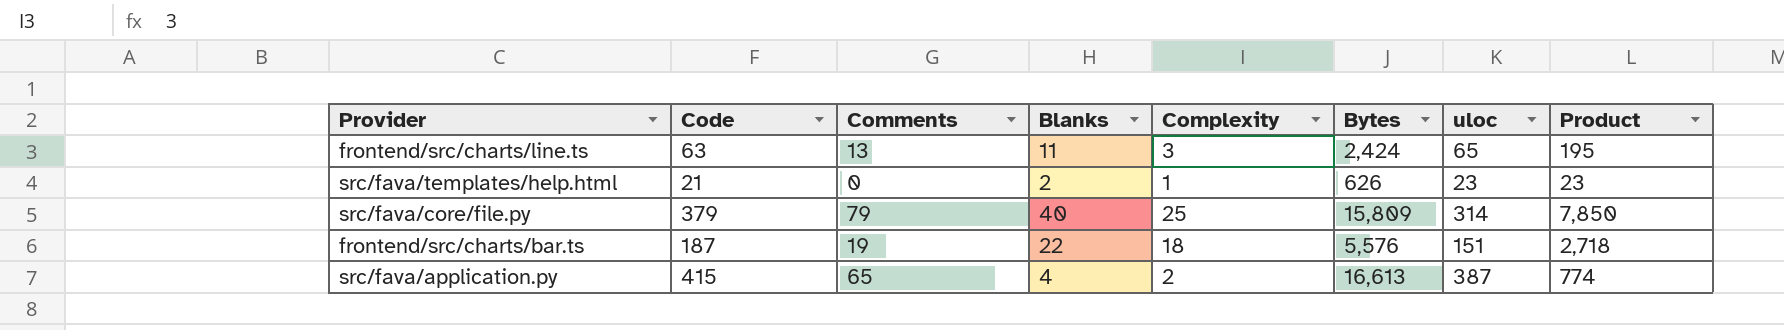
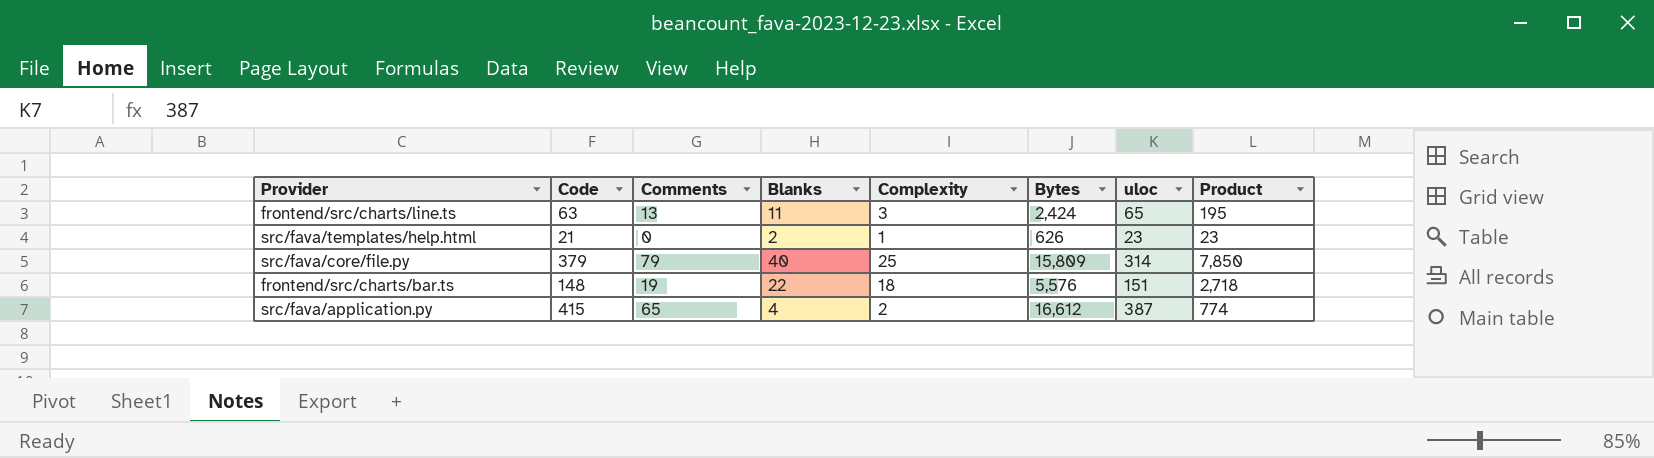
frontend/src/charts/bar.ts | Code: 187 -> 148
src/fava/application.py | Bytes: 16,613 -> 16,612

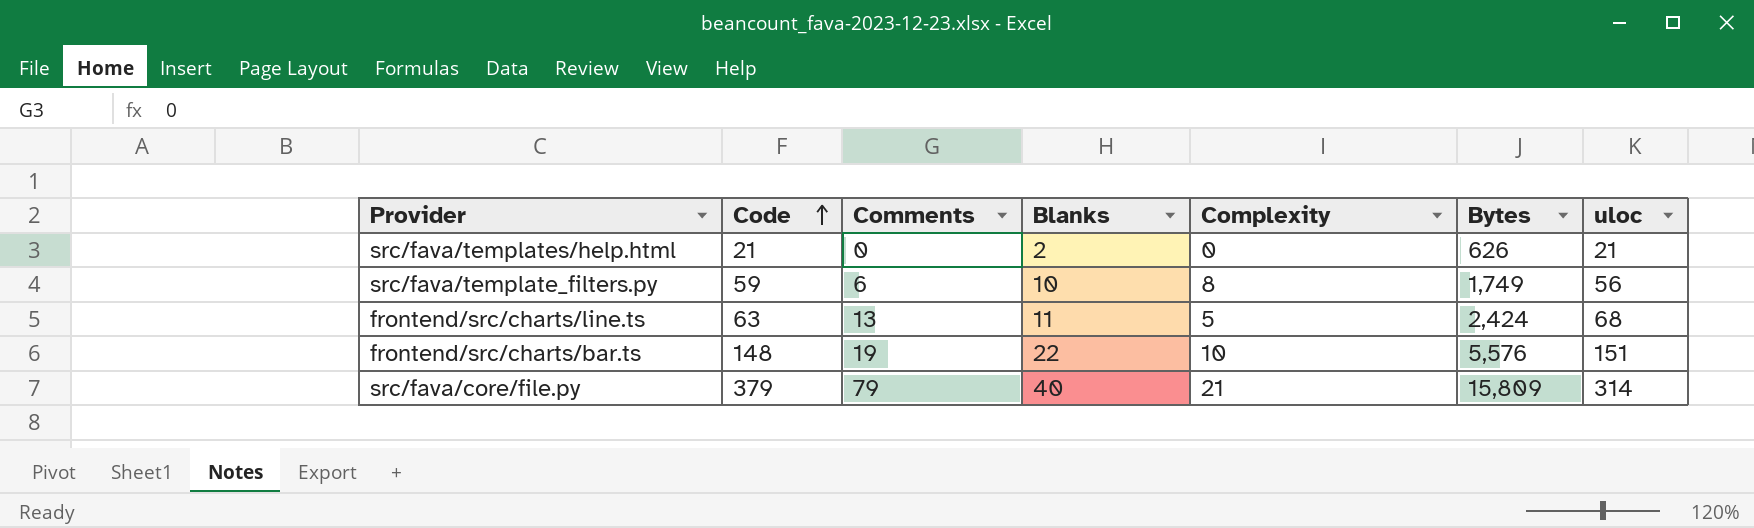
row order: none -> Code ascending
column Product | formula: [Complexity] * [uloc] -> none
row src/fava/application.py: 415 | 65 | 4 | 2 | 16,612 | 387 | 774 -> none
src/fava/templates/help.html | Complexity: 1 -> 0
src/fava/templates/help.html | uloc: 23 -> 21
row src/fava/template_filters.py: none -> 59 | 6 | 10 | 8 | 1,749 | 56
frontend/src/charts/line.ts | Complexity: 3 -> 5
frontend/src/charts/line.ts | uloc: 65 -> 68
frontend/src/charts/bar.ts | Complexity: 18 -> 10
src/fava/core/file.py | Complexity: 25 -> 21

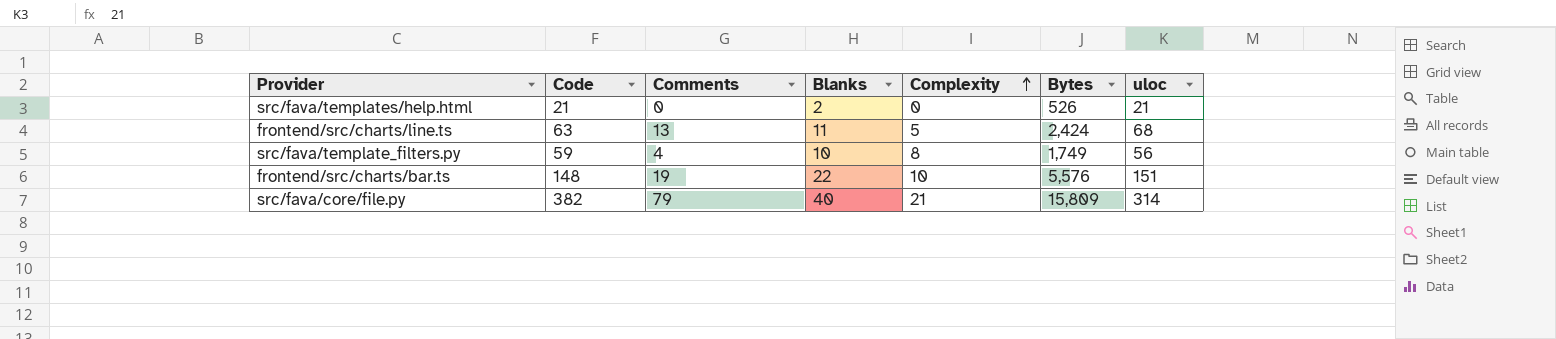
row order: Code ascending -> Complexity ascending
src/fava/templates/help.html | Bytes: 626 -> 526
src/fava/template_filters.py | Comments: 6 -> 4
src/fava/core/file.py | Code: 379 -> 382

